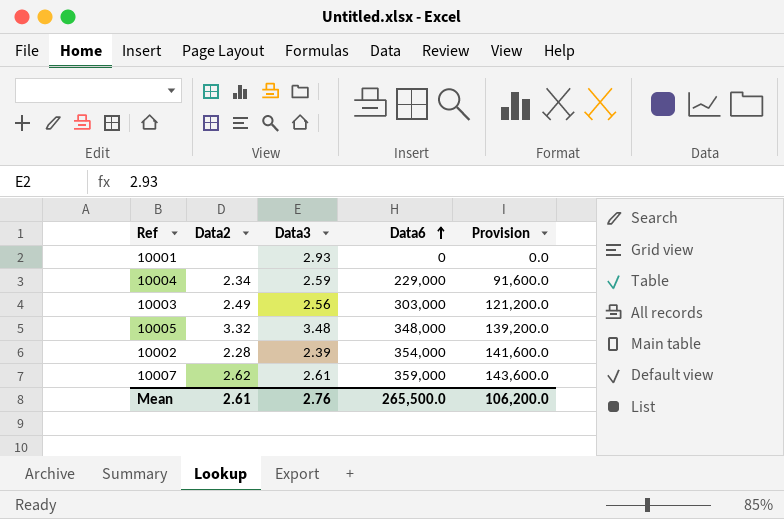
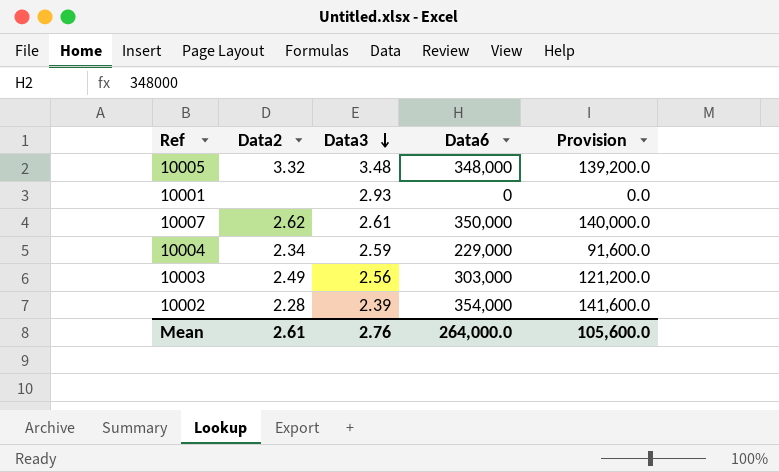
row order: Data6 ascending -> Data3 descending
10007 | Data6: 359,000 -> 350,000
10007 | Provision: 143,600.0 -> 140,000.0
Mean | Data6: 265,500.0 -> 264,000.0
Mean | Provision: 106,200.0 -> 105,600.0

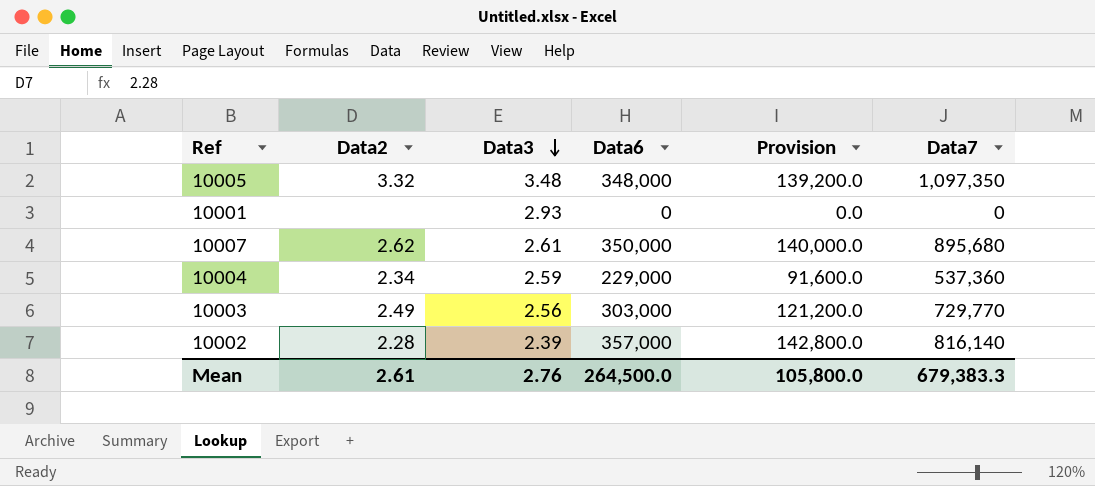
column Data7 | position: none -> 6
10002 | Data6: 354,000 -> 357,000
10002 | Provision: 141,600.0 -> 142,800.0
Mean | Data6: 264,000.0 -> 264,500.0
Mean | Provision: 105,600.0 -> 105,800.0

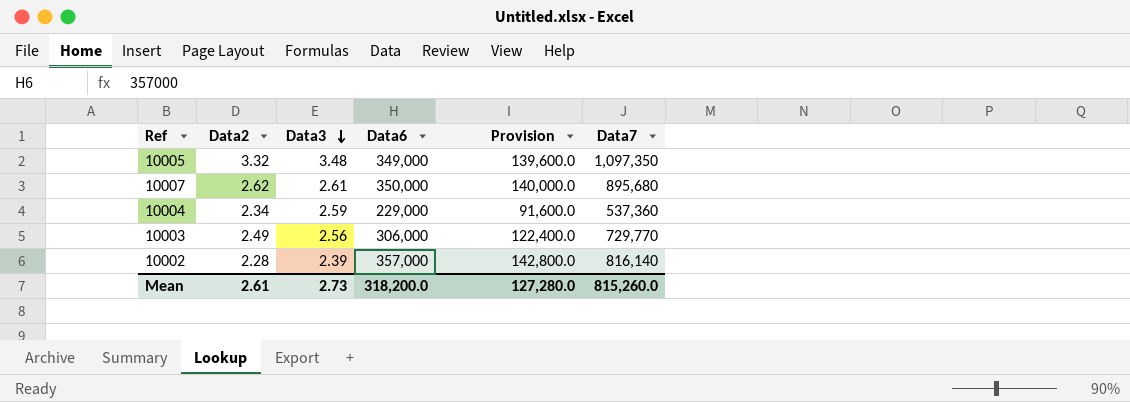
row 10001: none | 2.93 | 0 | 0.0 | 0 -> none
10005 | Data6: 348,000 -> 349,000
10005 | Provision: 139,200.0 -> 139,600.0
10003 | Data6: 303,000 -> 306,000
10003 | Provision: 121,200.0 -> 122,400.0
Mean | Data3: 2.76 -> 2.73
Mean | Data6: 264,500.0 -> 318,200.0
Mean | Provision: 105,800.0 -> 127,280.0
Mean | Data7: 679,383.3 -> 815,260.0

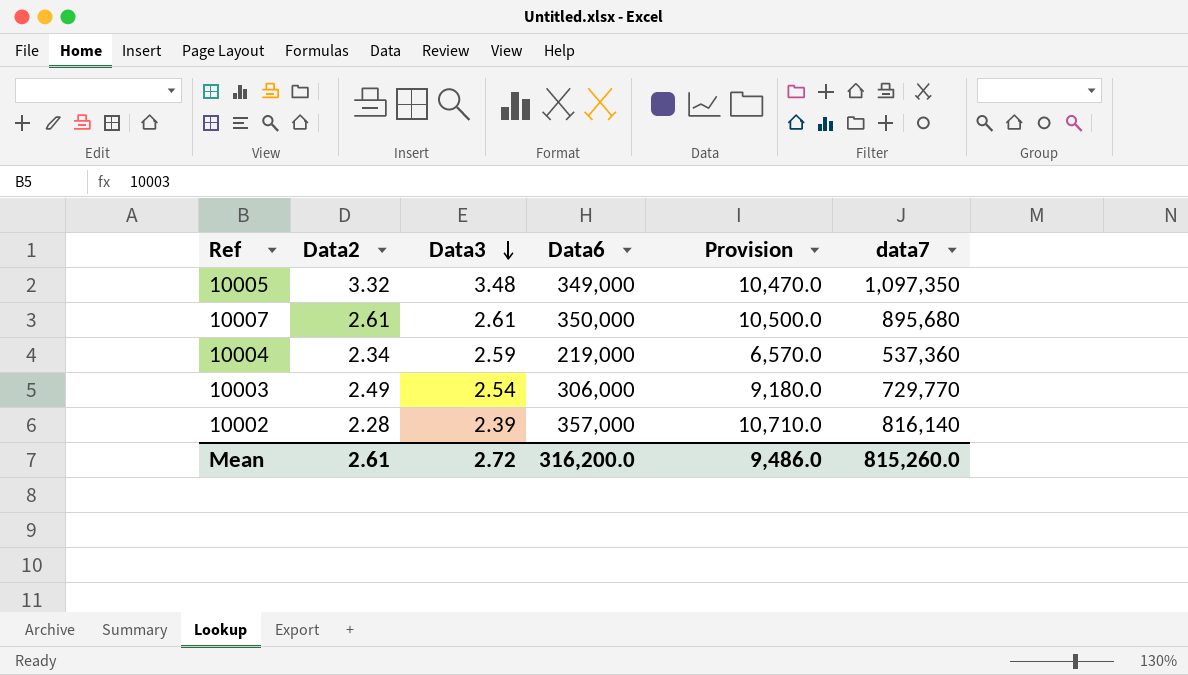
column Provision | formula: [Data6] * 0.4 -> [Data6] * 0.03
column name: Data7 -> data7
10007 | Data2: 2.62 -> 2.61
10004 | Data6: 229,000 -> 219,000
10003 | Data3: 2.56 -> 2.54
Mean | Data3: 2.73 -> 2.72
Mean | Data6: 318,200.0 -> 316,200.0
Mean | Provision: 127,280.0 -> 9,486.0

